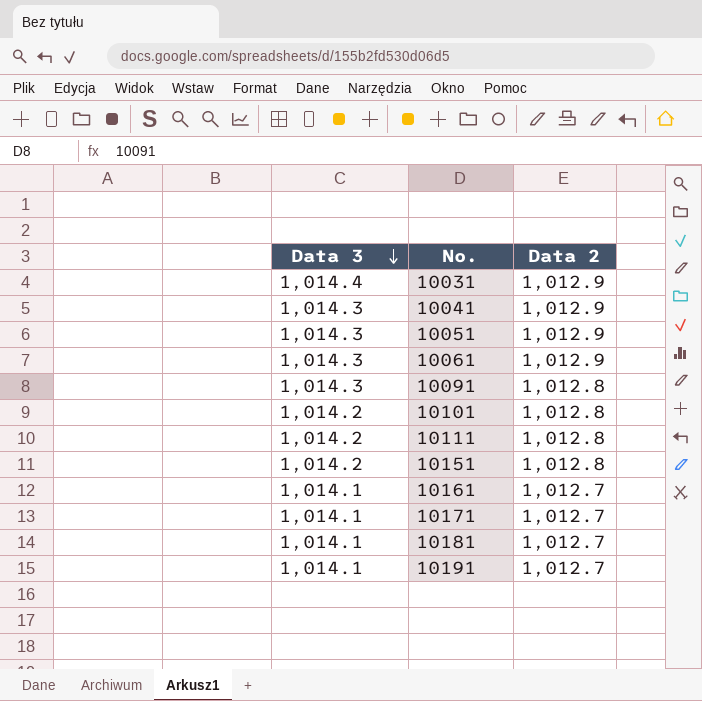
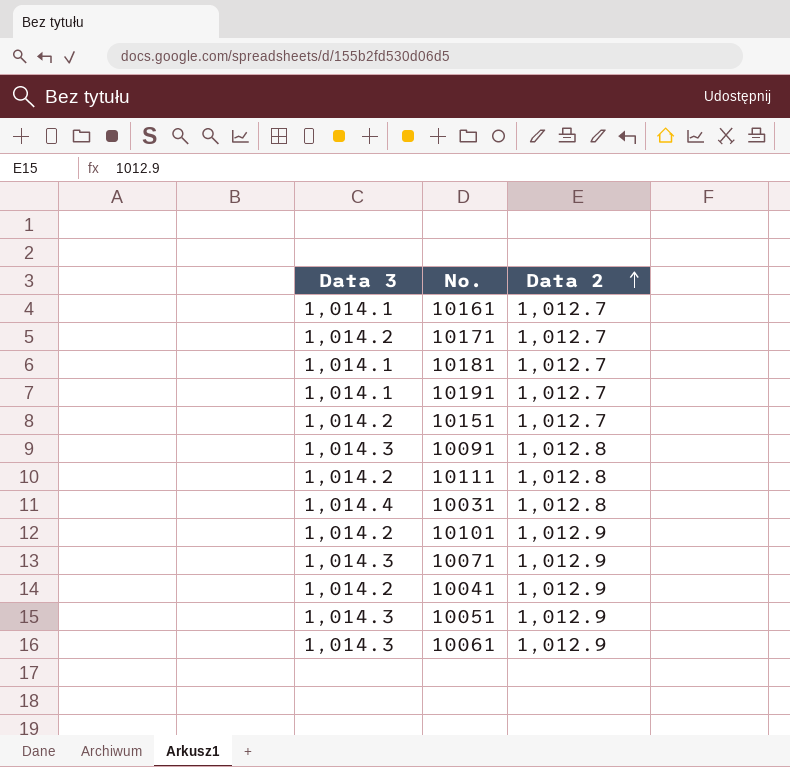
row order: Data 3 descending -> Data 2 ascending
10171 | Data 3: 1,014.1 -> 1,014.2
10151 | Data 2: 1,012.8 -> 1,012.7
10031 | Data 2: 1,012.9 -> 1,012.8
10101 | Data 2: 1,012.8 -> 1,012.9
row 10071: none -> 1,014.3 | 1,012.9
10041 | Data 3: 1,014.3 -> 1,014.2

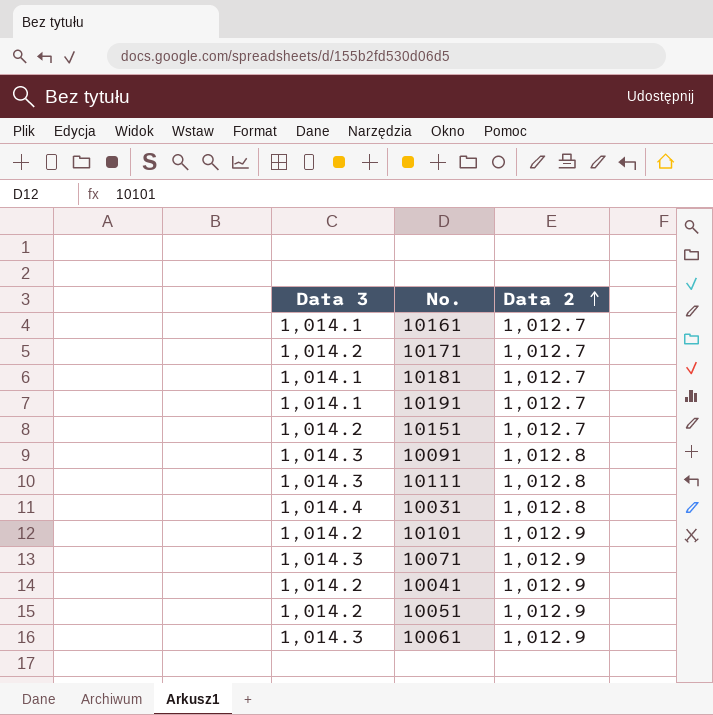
10111 | Data 3: 1,014.2 -> 1,014.3
10051 | Data 3: 1,014.3 -> 1,014.2

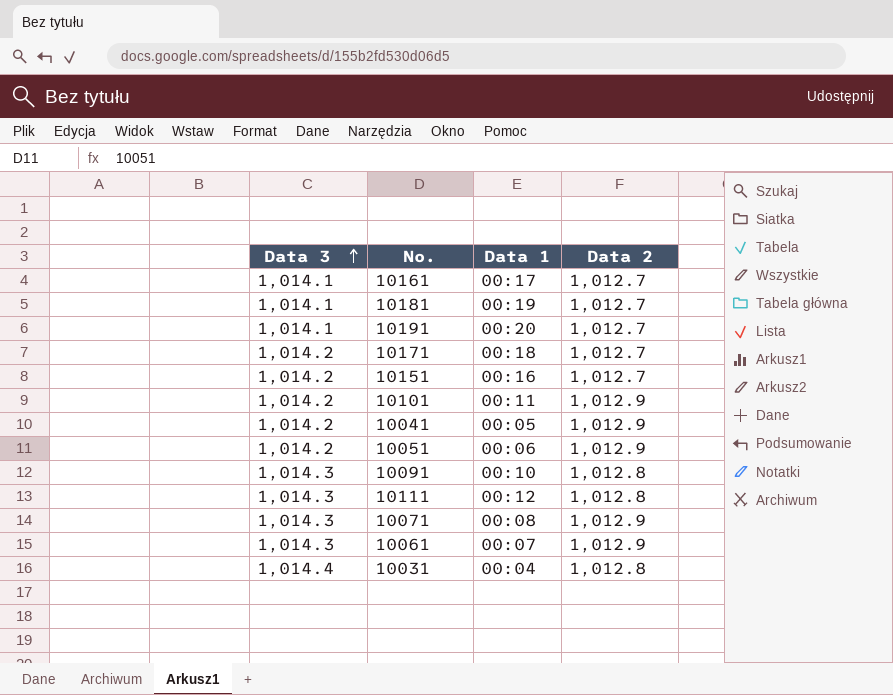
row order: Data 2 ascending -> Data 3 ascending
column Data 1 | position: none -> 3

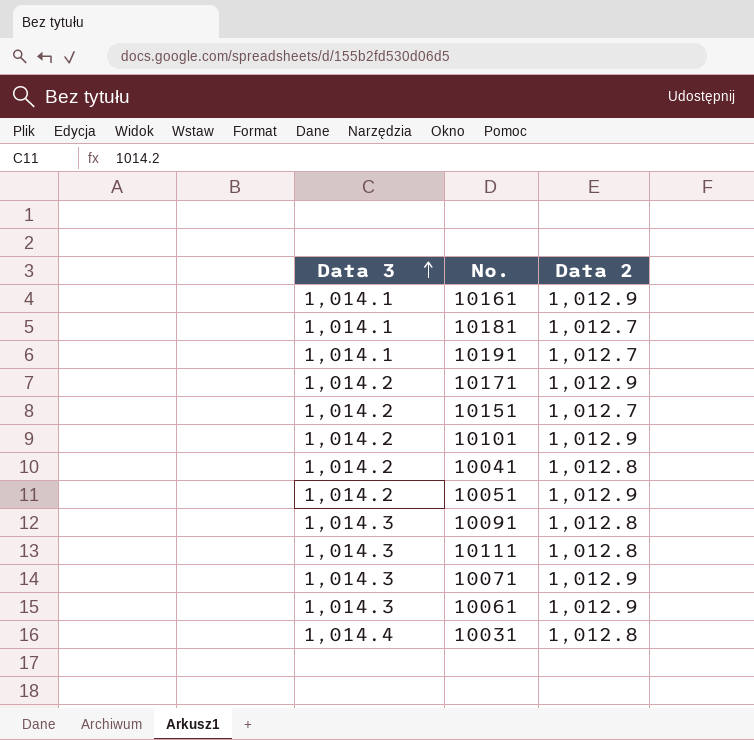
column Data 1 | position: 3 -> none
10161 | Data 2: 1,012.7 -> 1,012.9
10171 | Data 2: 1,012.7 -> 1,012.9
10041 | Data 2: 1,012.9 -> 1,012.8

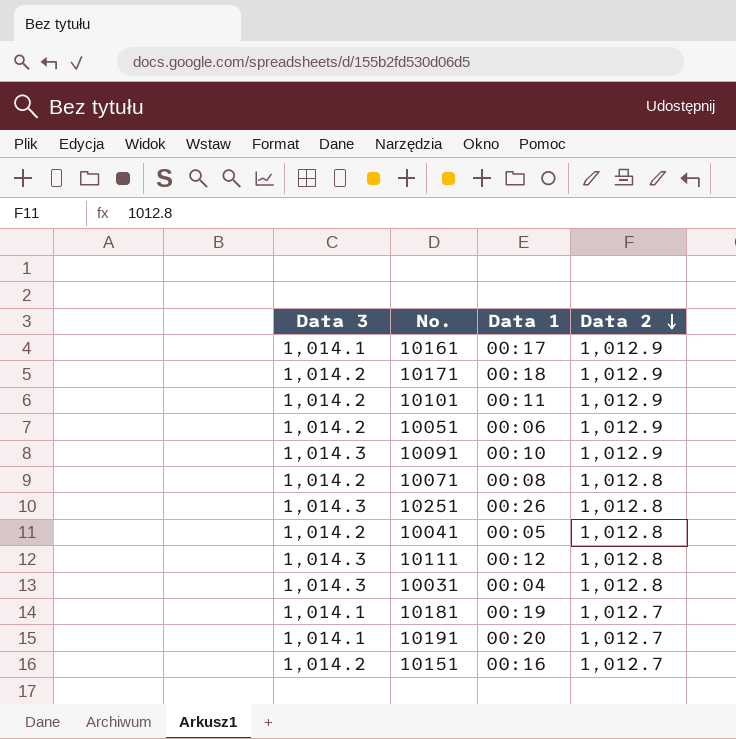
row order: Data 3 ascending -> Data 2 descending
column Data 1 | position: none -> 3
row 10061: 1,014.3 | 1,012.9 -> none
10091 | Data 2: 1,012.8 -> 1,012.9
10071 | Data 3: 1,014.3 -> 1,014.2
10071 | Data 2: 1,012.9 -> 1,012.8
row 10251: none -> 1,014.3 | 00:26 | 1,012.8
10031 | Data 3: 1,014.4 -> 1,014.3

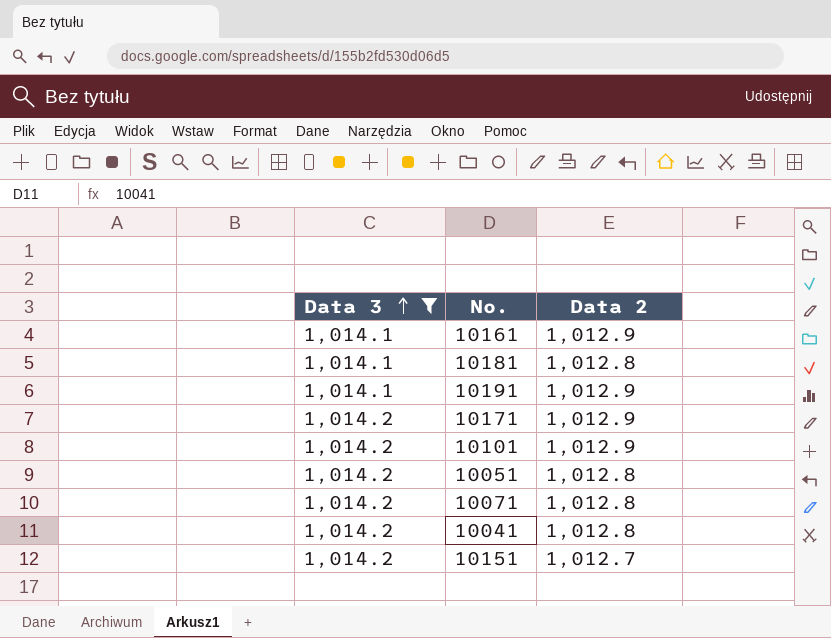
filter: none -> Data 3 != 1,014.3
row order: Data 2 descending -> Data 3 ascending
column Data 1 | position: 3 -> none
10181 | Data 2: 1,012.7 -> 1,012.8
10191 | Data 2: 1,012.7 -> 1,012.9
10051 | Data 2: 1,012.9 -> 1,012.8

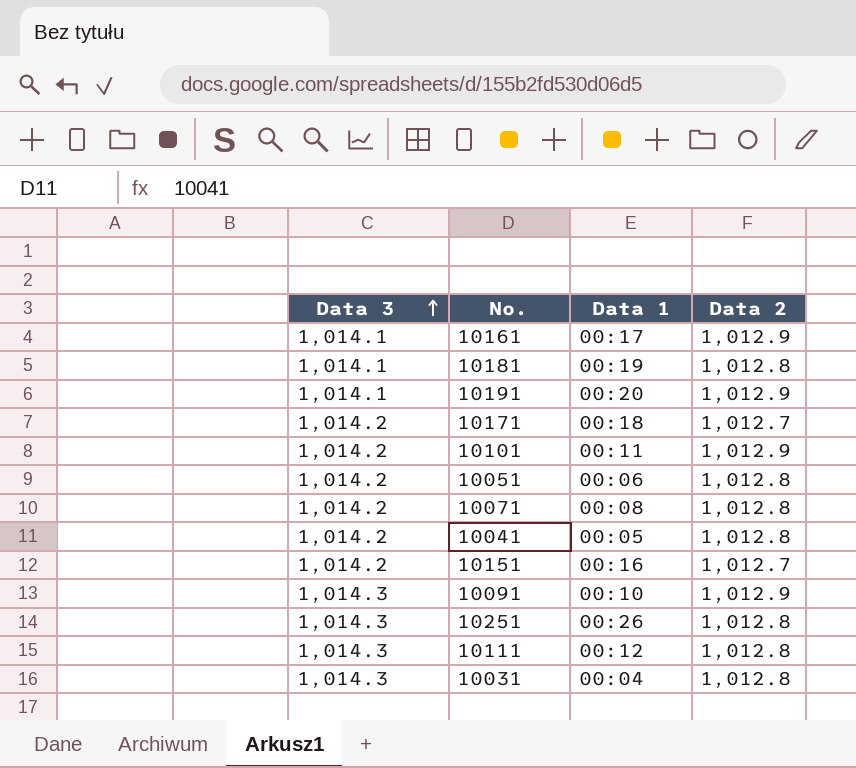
filter: Data 3 != 1,014.3 -> none
column Data 1 | position: none -> 3
10171 | Data 2: 1,012.9 -> 1,012.7

